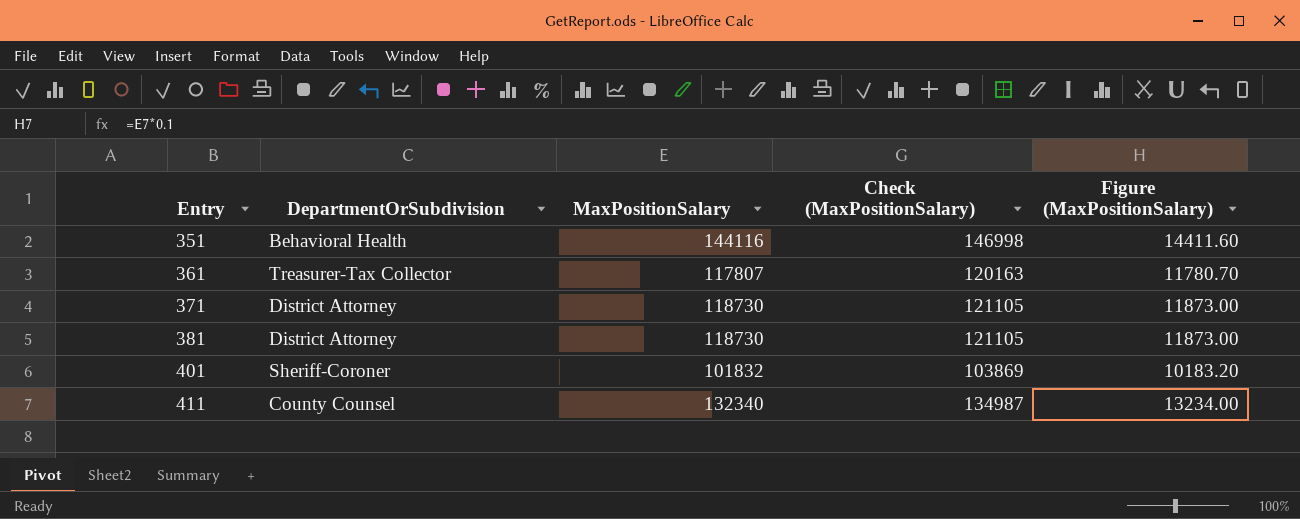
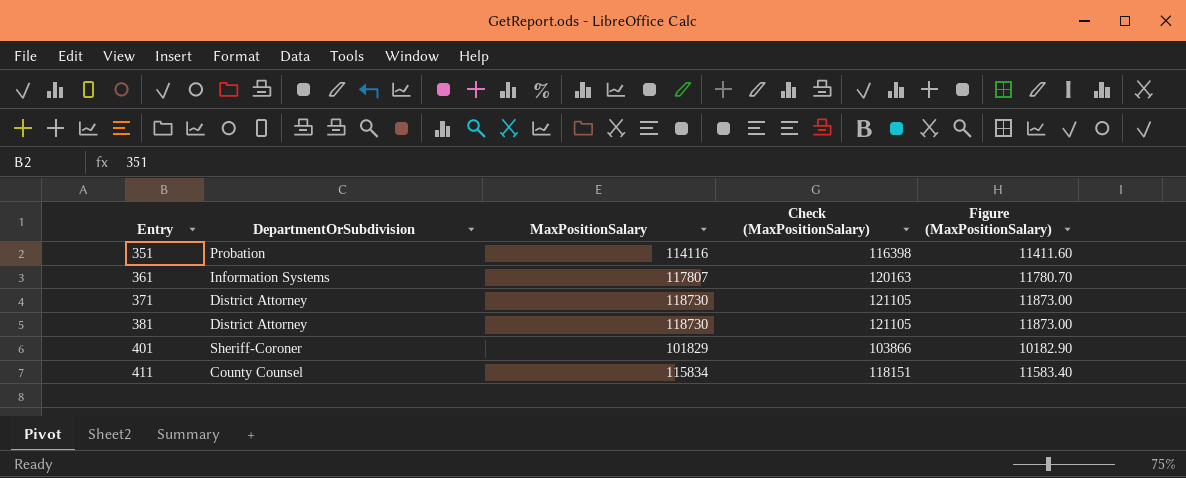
351 | DepartmentOrSubdivision: Behavioral Health -> Probation
351 | MaxPositionSalary: 144116 -> 114116
351 | Check (MaxPositionSalary): 146998 -> 116398
351 | Figure (MaxPositionSalary): 14411.60 -> 11411.60
361 | DepartmentOrSubdivision: Treasurer-Tax Collector -> Information Systems
401 | MaxPositionSalary: 101832 -> 101829
401 | Check (MaxPositionSalary): 103869 -> 103866
401 | Figure (MaxPositionSalary): 10183.20 -> 10182.90
411 | MaxPositionSalary: 132340 -> 115834
411 | Check (MaxPositionSalary): 134987 -> 118151
411 | Figure (MaxPositionSalary): 13234.00 -> 11583.40

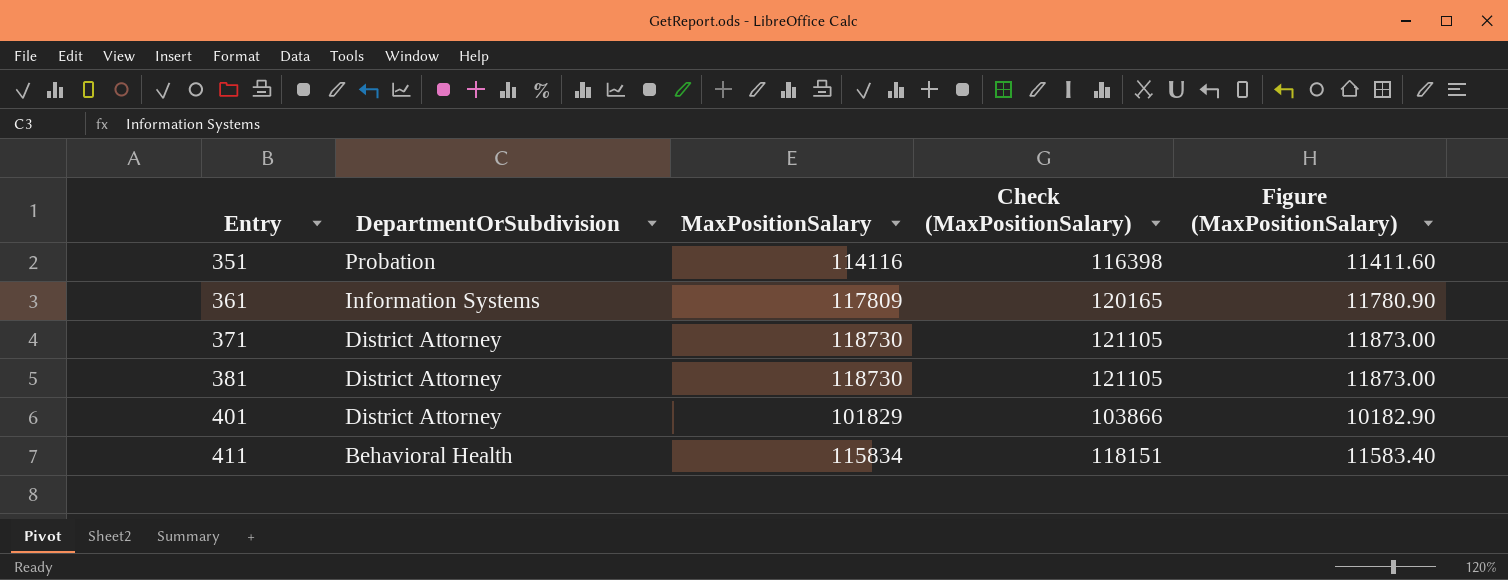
361 | MaxPositionSalary: 117807 -> 117809
361 | Check (MaxPositionSalary): 120163 -> 120165
361 | Figure (MaxPositionSalary): 11780.70 -> 11780.90
401 | DepartmentOrSubdivision: Sheriff-Coroner -> District Attorney
411 | DepartmentOrSubdivision: County Counsel -> Behavioral Health

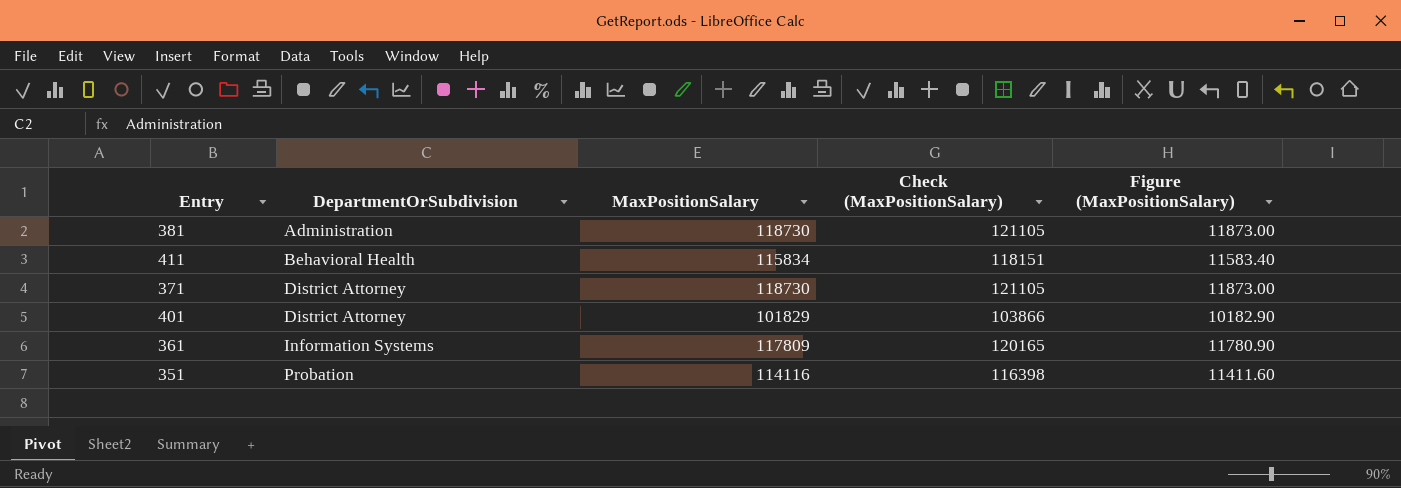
row order: Entry ascending -> DepartmentOrSubdivision ascending
381 | DepartmentOrSubdivision: District Attorney -> Administration

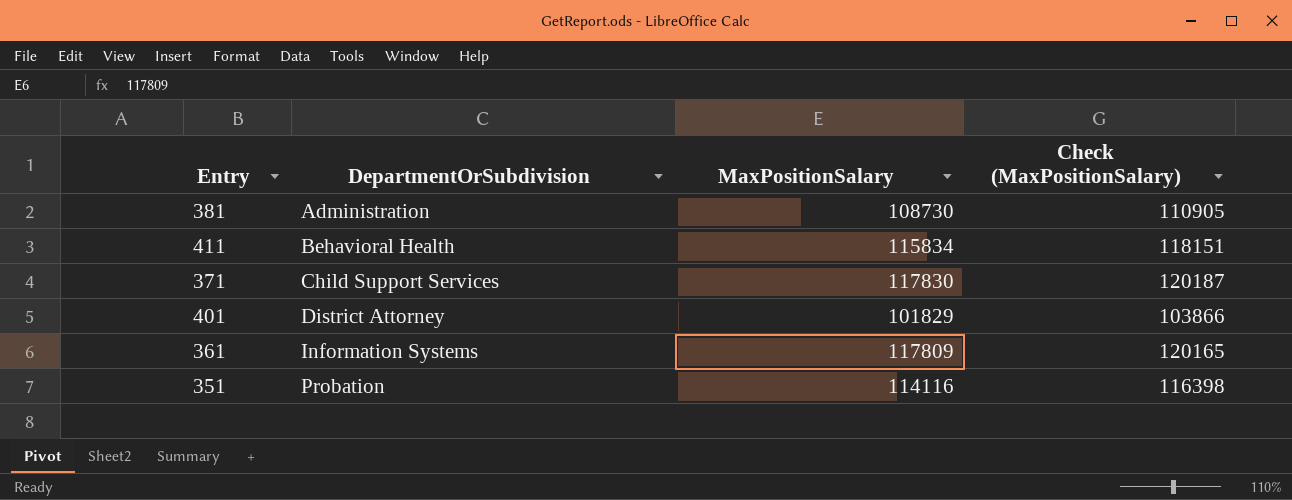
column Figure (MaxPositionSalary) | formula: [MaxPositionSalary] * 0.1 -> none
381 | MaxPositionSalary: 118730 -> 108730
381 | Check (MaxPositionSalary): 121105 -> 110905
371 | DepartmentOrSubdivision: District Attorney -> Child Support Services
371 | MaxPositionSalary: 118730 -> 117830
371 | Check (MaxPositionSalary): 121105 -> 120187

